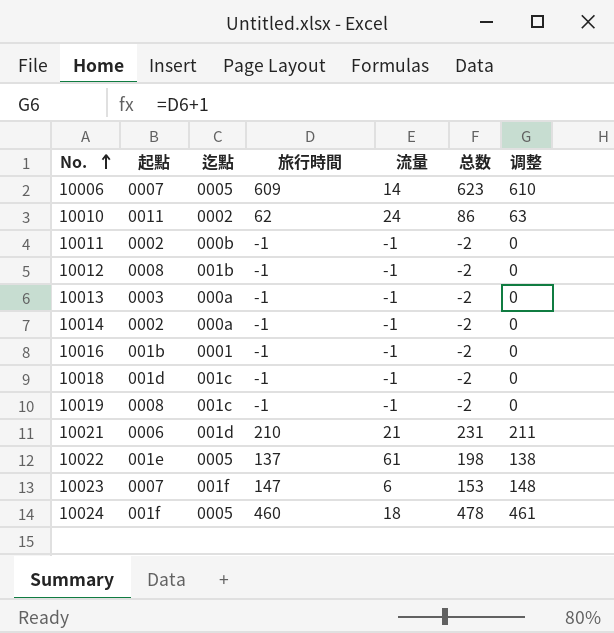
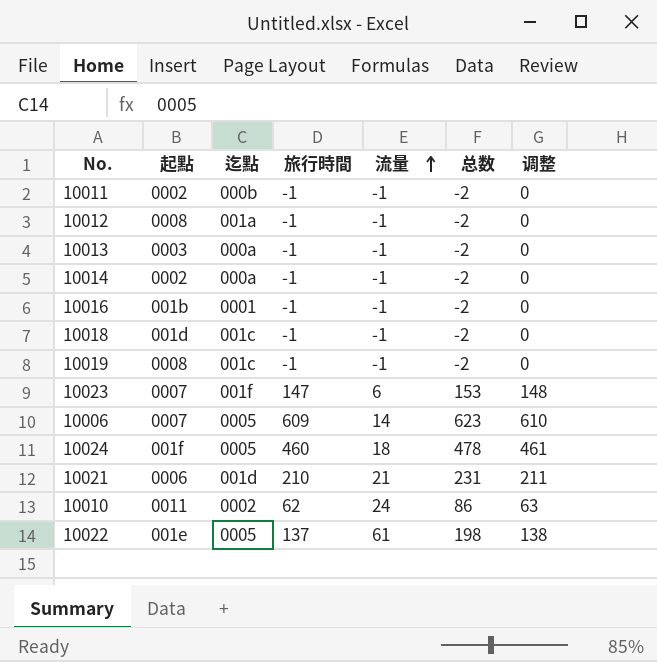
row order: No. ascending -> 流量 ascending
10012 | 迄點: 001b -> 001a

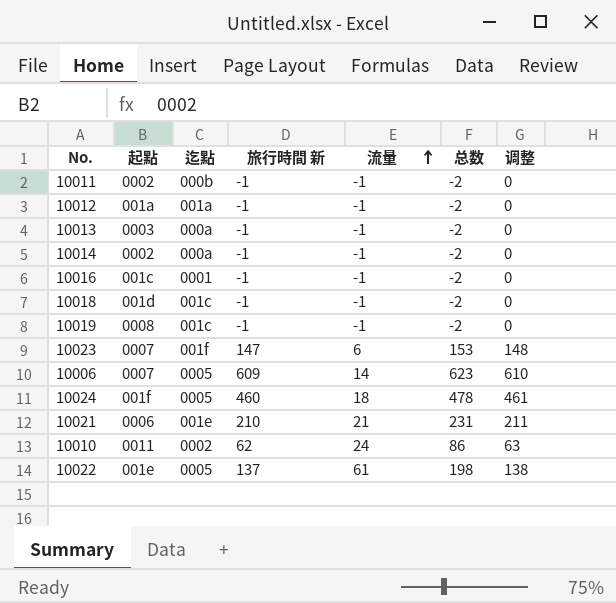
column name: 旅行時間 -> 旅行時間 新
10012 | 起點: 0008 -> 001a
10016 | 起點: 001b -> 001c
10021 | 迄點: 001d -> 001e

